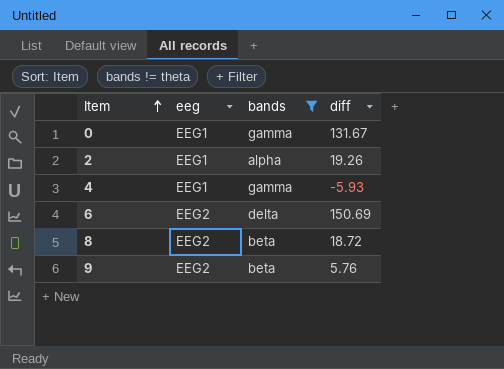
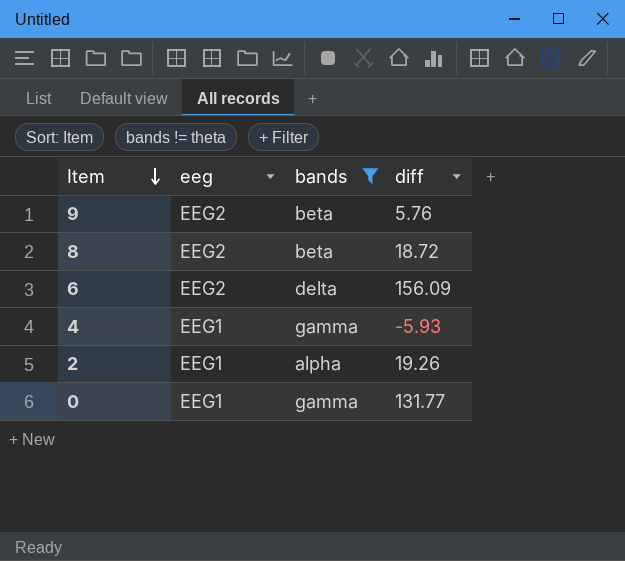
row order: Item ascending -> Item descending
6 | diff: 150.69 -> 156.09
0 | diff: 131.67 -> 131.77

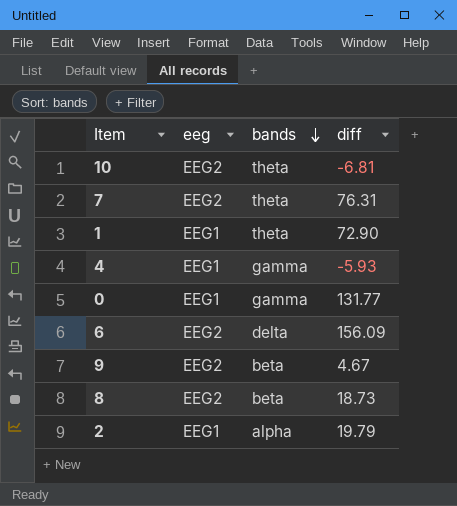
filter: bands != theta -> none
row order: Item descending -> bands descending
9 | diff: 5.76 -> 4.67
8 | diff: 18.72 -> 18.73
2 | diff: 19.26 -> 19.79

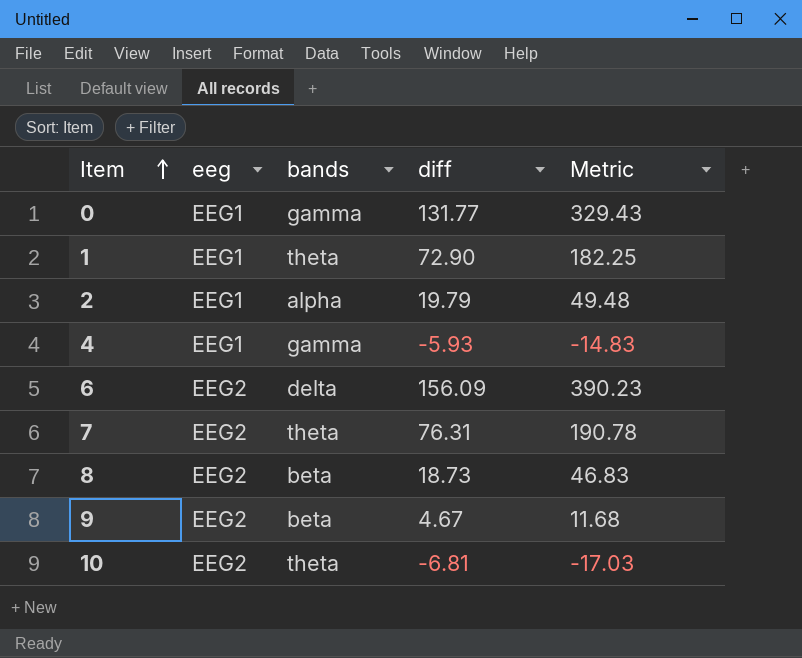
row order: bands descending -> Item ascending
column Metric | formula: none -> [diff] * 2.5

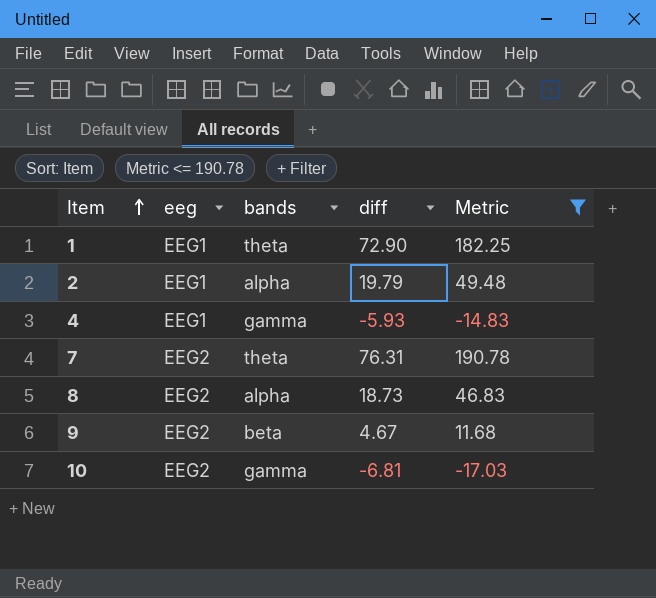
filter: none -> Metric <= 190.78
8 | bands: beta -> alpha
10 | bands: theta -> gamma

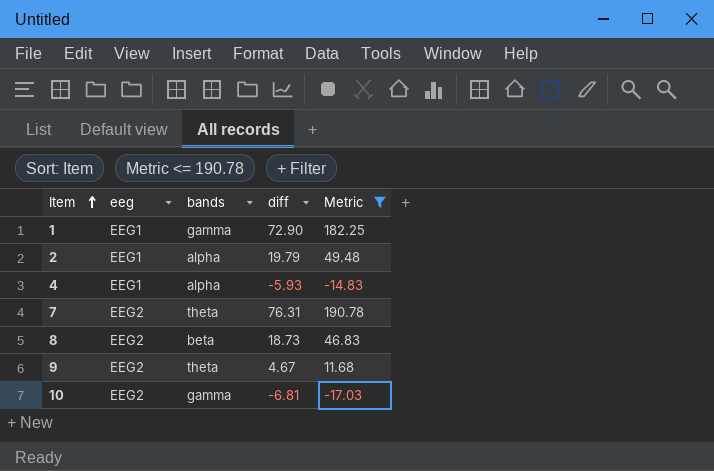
1 | bands: theta -> gamma
4 | bands: gamma -> alpha
8 | bands: alpha -> beta
9 | bands: beta -> theta

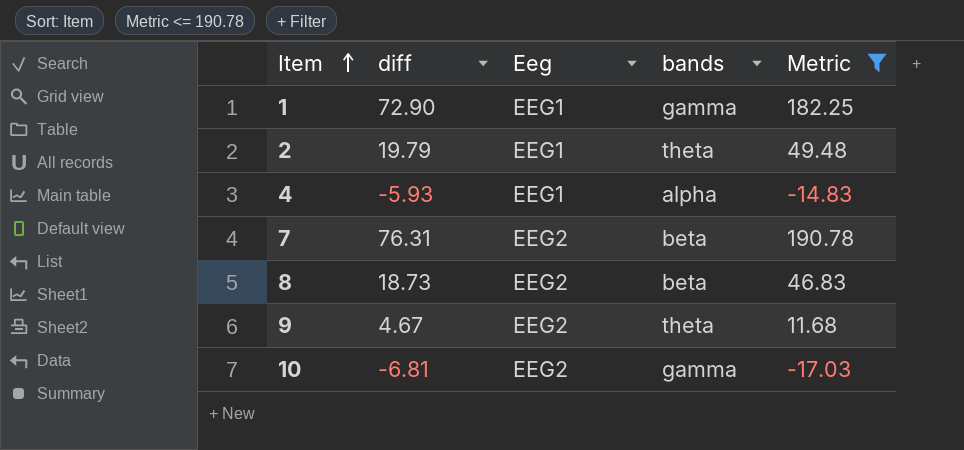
column diff | position: 4 -> 2
column name: eeg -> Eeg
2 | bands: alpha -> theta
7 | bands: theta -> beta

